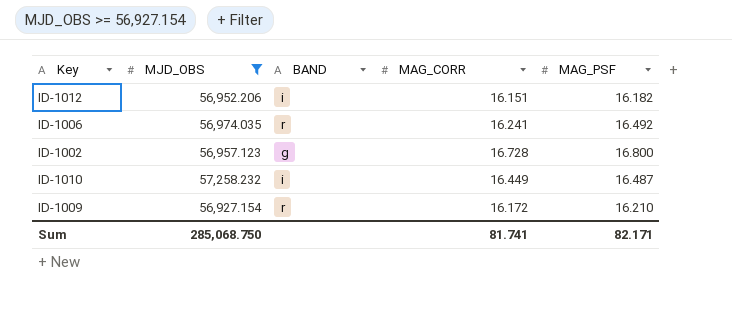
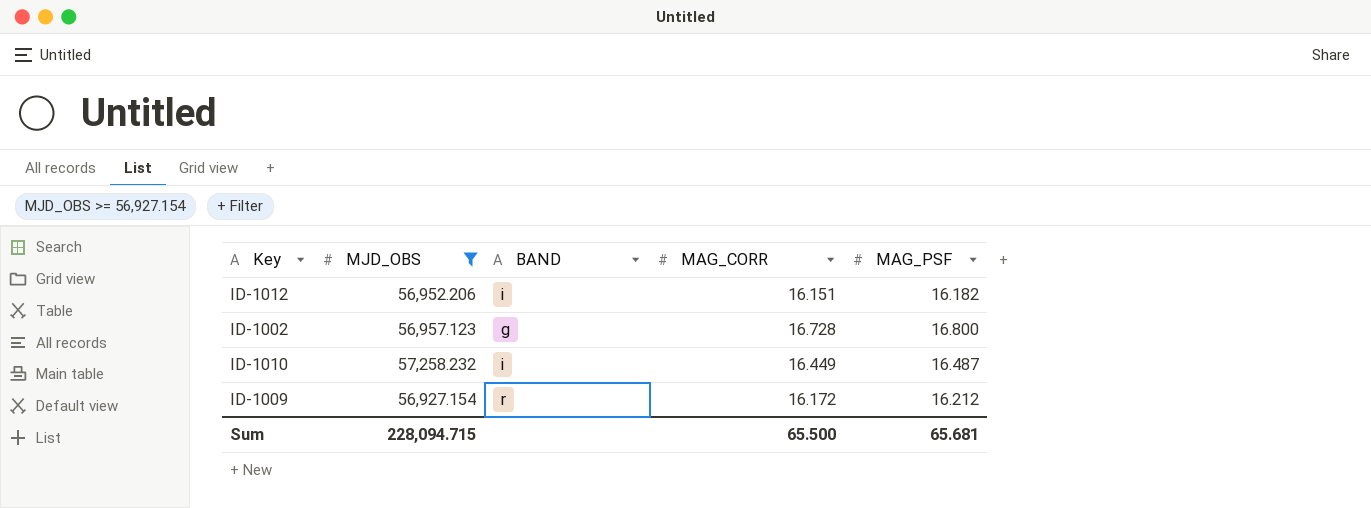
row ID-1006: 56,974.035 | r | 16.241 | 16.492 -> none
ID-1009 | MAG_PSF: 16.210 -> 16.212
Sum | MJD_OBS: 285,068.750 -> 228,094.715
Sum | MAG_CORR: 81.741 -> 65.500
Sum | MAG_PSF: 82.171 -> 65.681

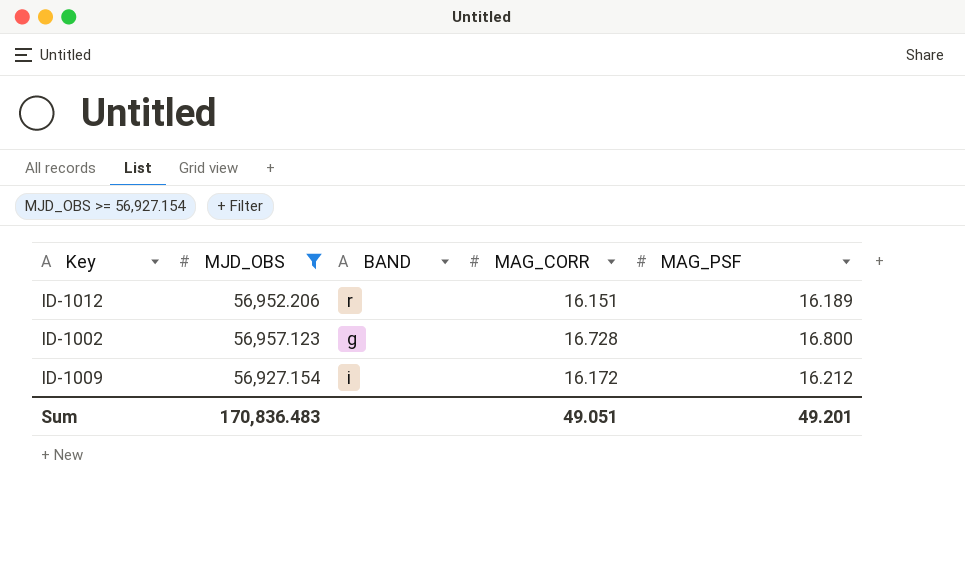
row ID-1010: 57,258.232 | i | 16.449 | 16.487 -> none
ID-1012 | BAND: i -> r
ID-1012 | MAG_PSF: 16.182 -> 16.189
ID-1009 | BAND: r -> i
Sum | MJD_OBS: 228,094.715 -> 170,836.483
Sum | MAG_CORR: 65.500 -> 49.051
Sum | MAG_PSF: 65.681 -> 49.201

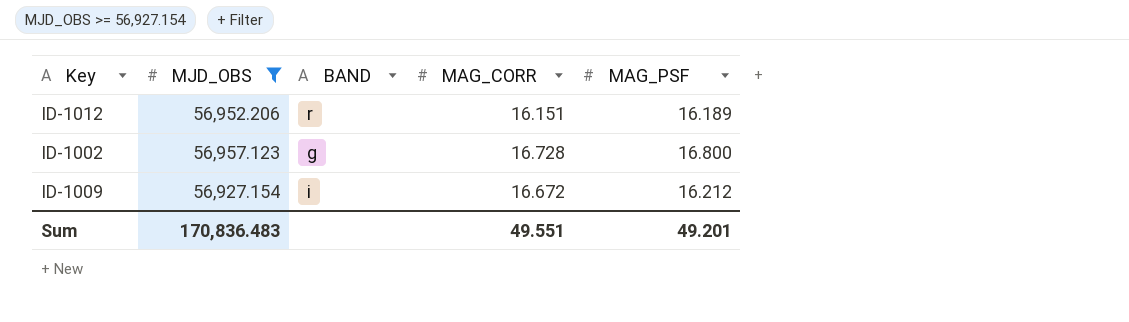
ID-1009 | MAG_CORR: 16.172 -> 16.672
Sum | MAG_CORR: 49.051 -> 49.551

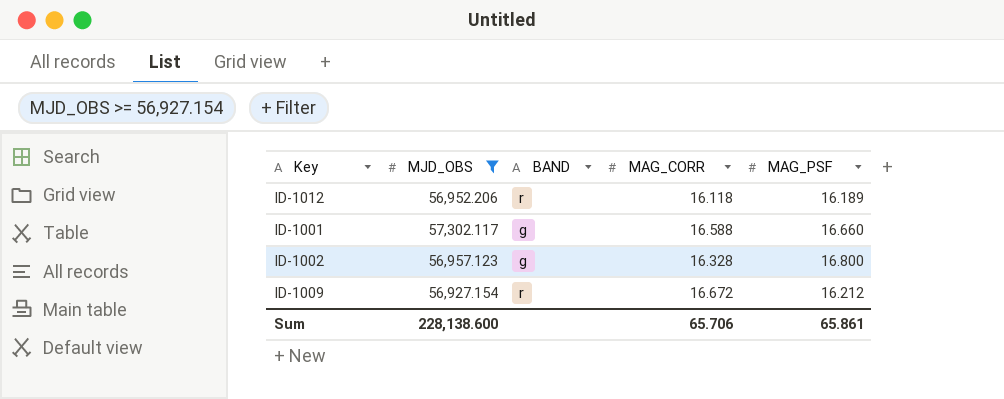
ID-1012 | MAG_CORR: 16.151 -> 16.118
row ID-1001: none -> 57,302.117 | g | 16.588 | 16.660
ID-1002 | MAG_CORR: 16.728 -> 16.328
ID-1009 | BAND: i -> r
Sum | MJD_OBS: 170,836.483 -> 228,138.600
Sum | MAG_CORR: 49.551 -> 65.706
Sum | MAG_PSF: 49.201 -> 65.861

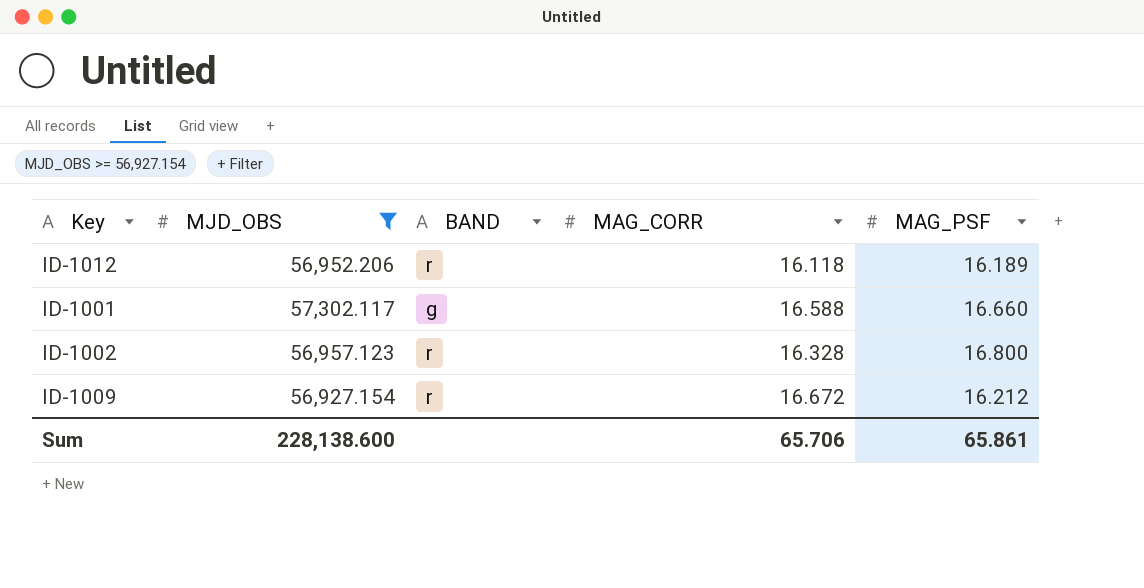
ID-1002 | BAND: g -> r

